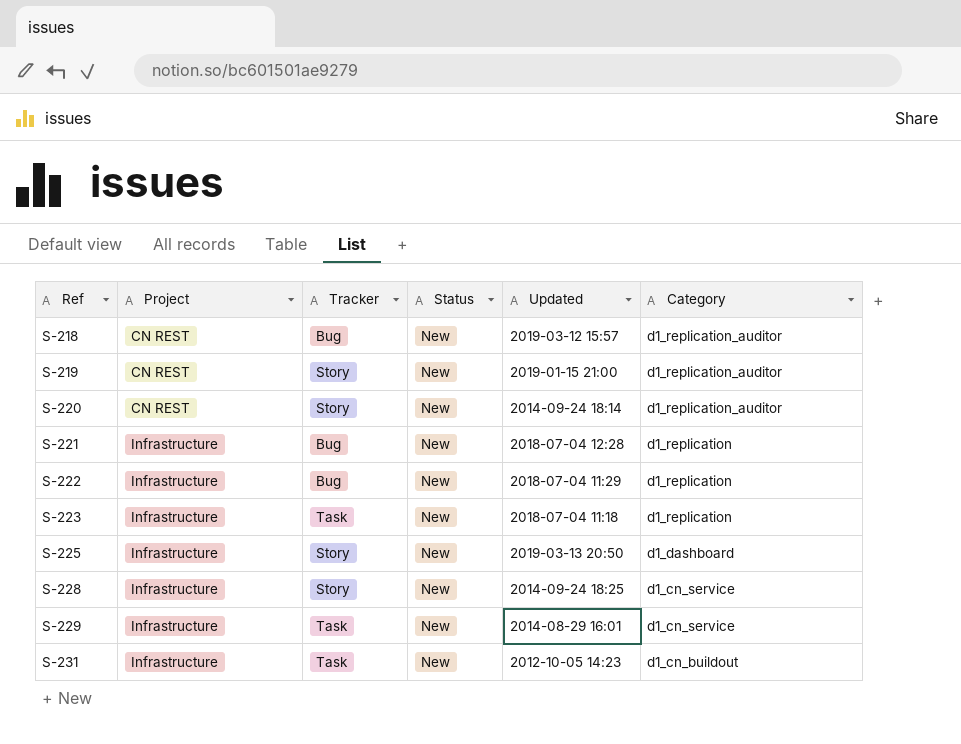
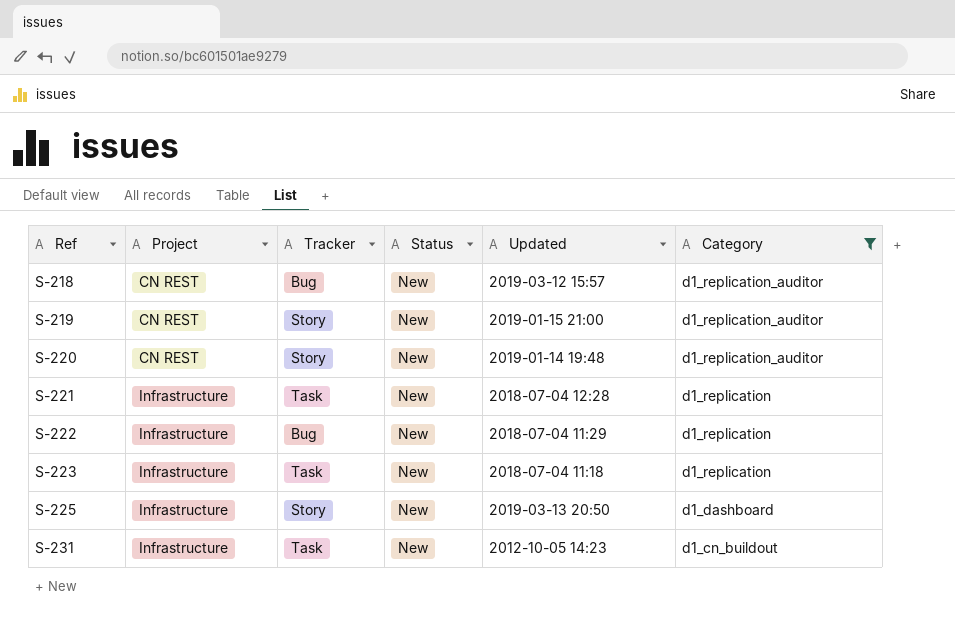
filter: none -> Category != d1_cn_service
S-220 | Updated: 2014-09-24 18:14 -> 2019-01-14 19:48
S-221 | Tracker: Bug -> Task

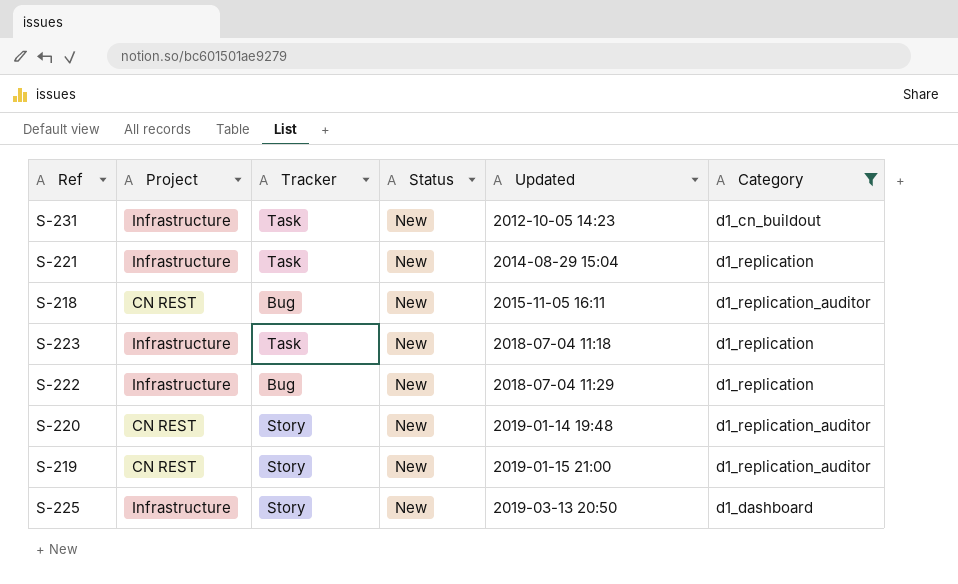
row order: Ref ascending -> Updated ascending
S-221 | Updated: 2018-07-04 12:28 -> 2014-08-29 15:04
S-218 | Updated: 2019-03-12 15:57 -> 2015-11-05 16:11

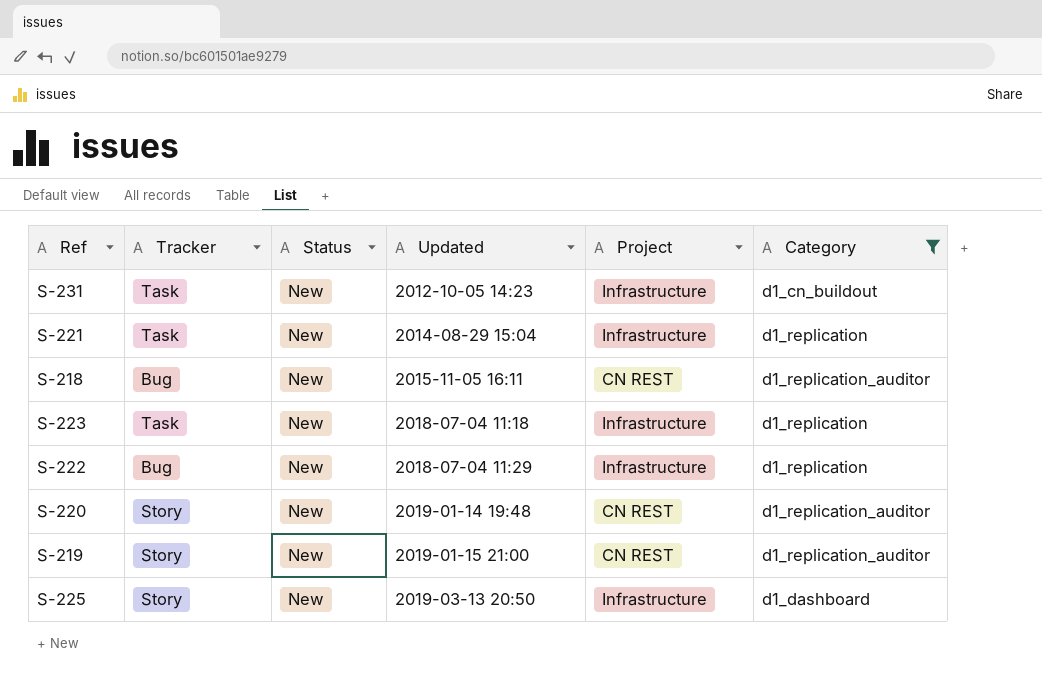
column Project | position: 2 -> 5

